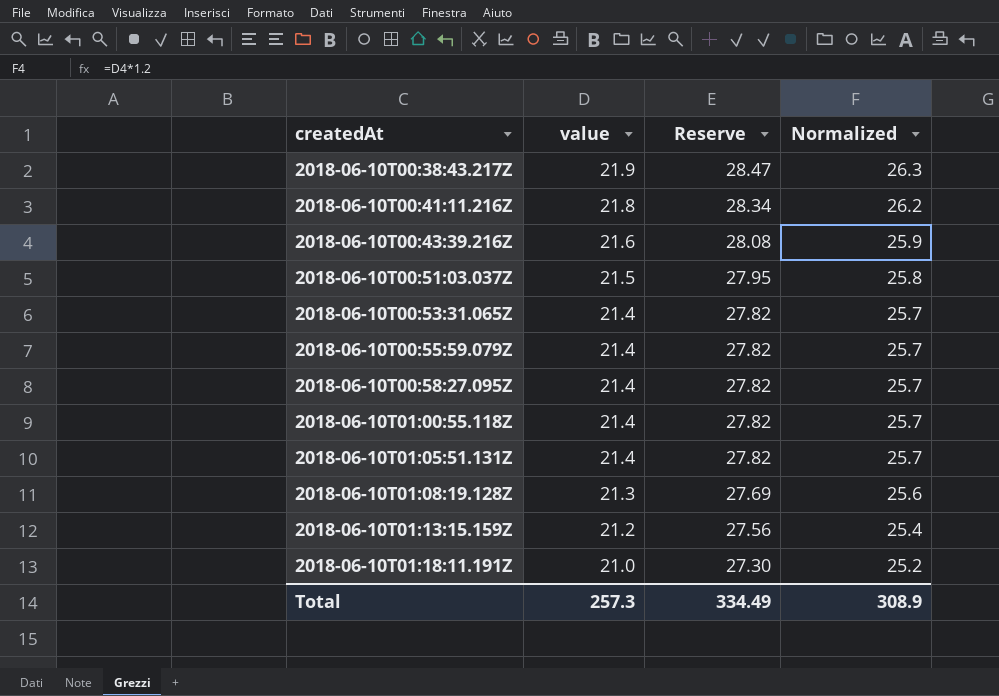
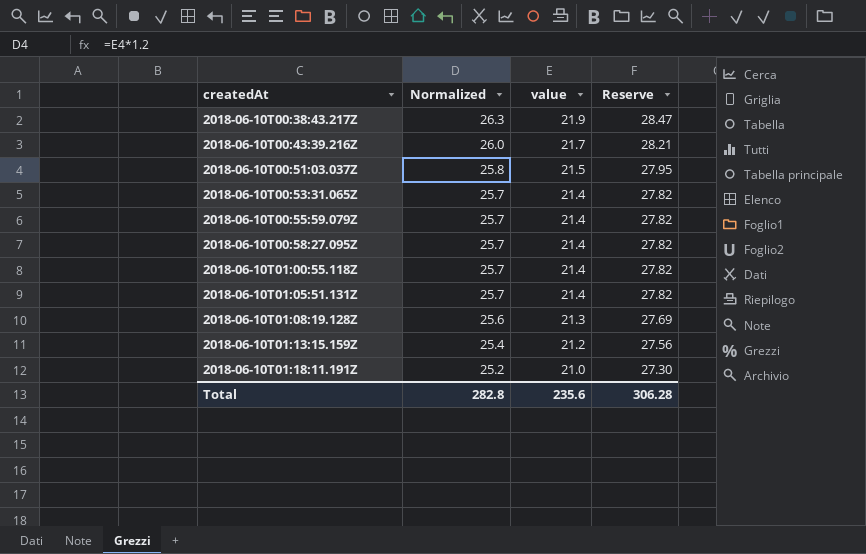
column Normalized | position: 4 -> 2
row 2018-06-10T00:41:11.216Z: 21.8 | 28.34 | 26.2 -> none
2018-06-10T00:43:39.216Z | Normalized: 25.9 -> 26.0
2018-06-10T00:43:39.216Z | value: 21.6 -> 21.7
2018-06-10T00:43:39.216Z | Reserve: 28.08 -> 28.21
Total | Normalized: 308.9 -> 282.8
Total | value: 257.3 -> 235.6
Total | Reserve: 334.49 -> 306.28

